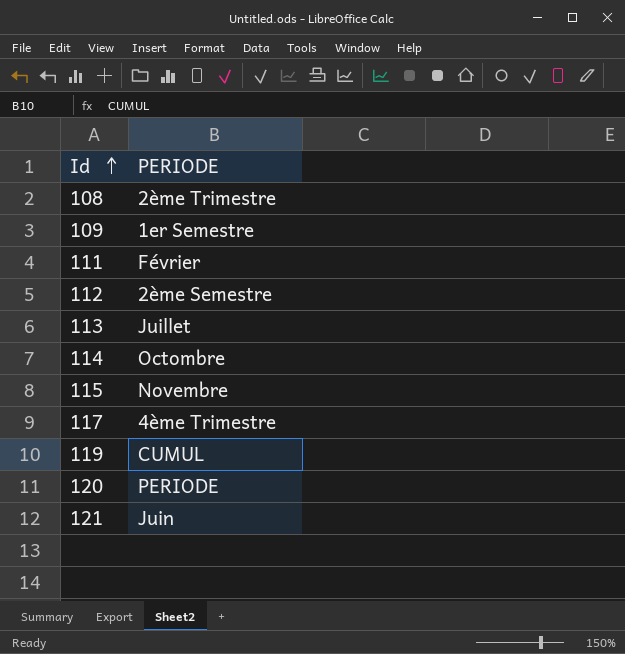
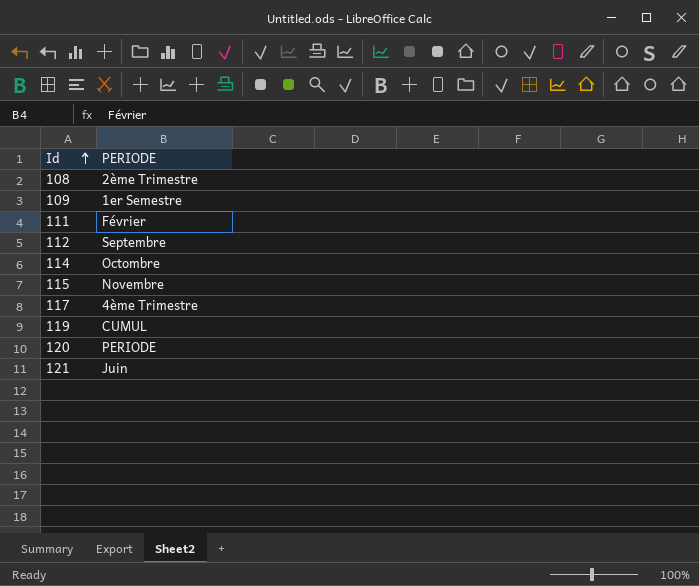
row 113: Juillet -> none
112 | PERIODE: 2ème Semestre -> Septembre

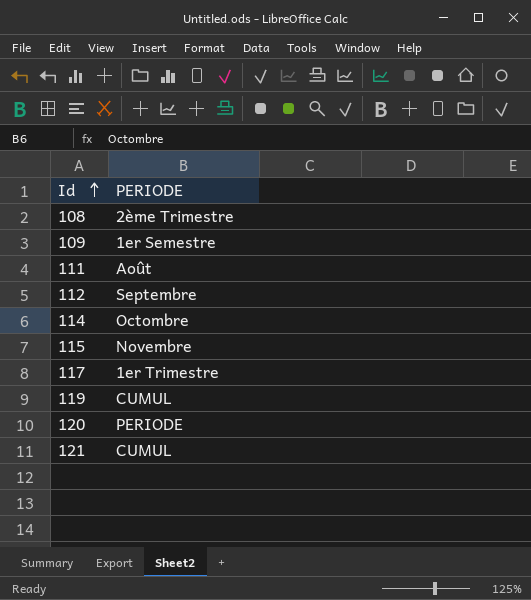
111 | PERIODE: Février -> Août
117 | PERIODE: 4ème Trimestre -> 1er Trimestre
121 | PERIODE: Juin -> CUMUL

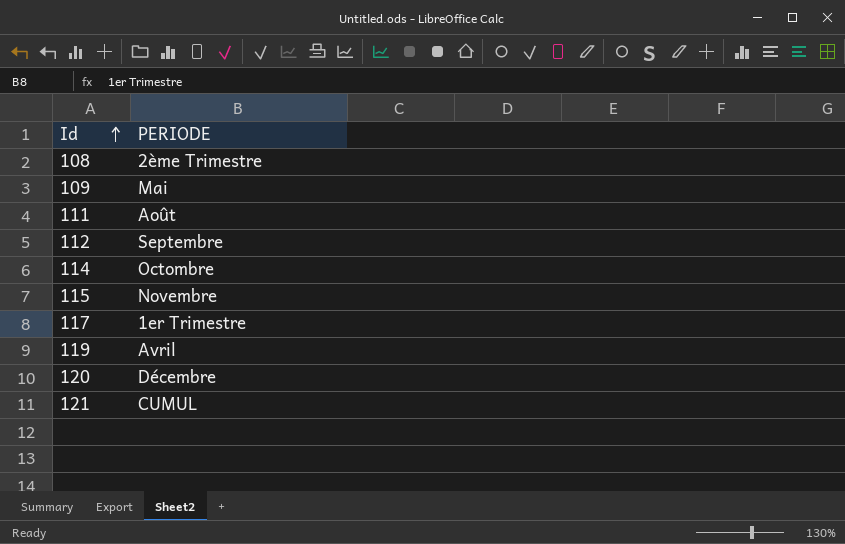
109 | PERIODE: 1er Semestre -> Mai
119 | PERIODE: CUMUL -> Avril
120 | PERIODE: PERIODE -> Décembre

